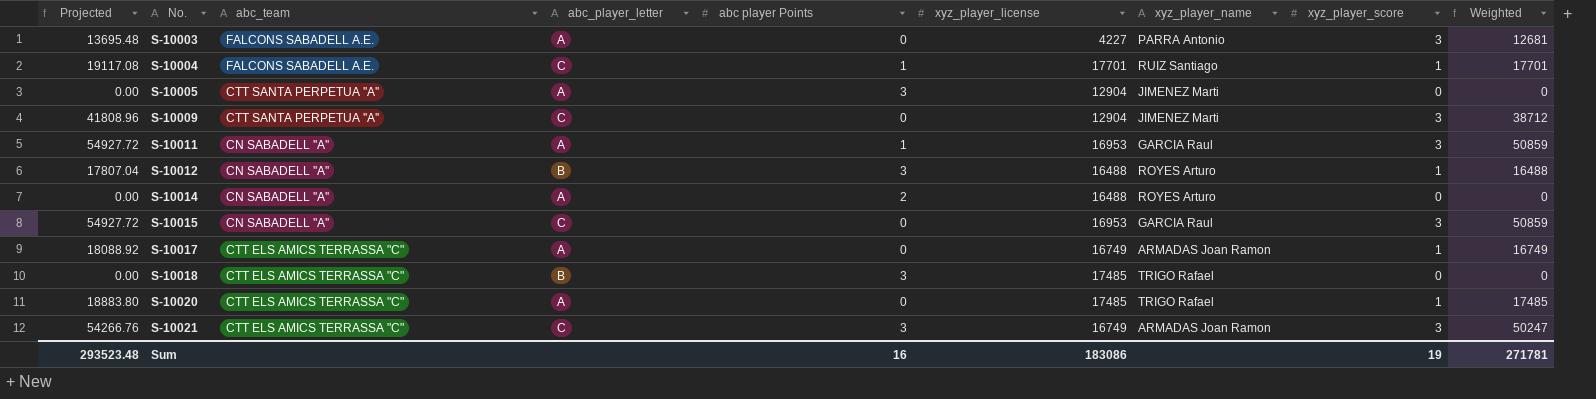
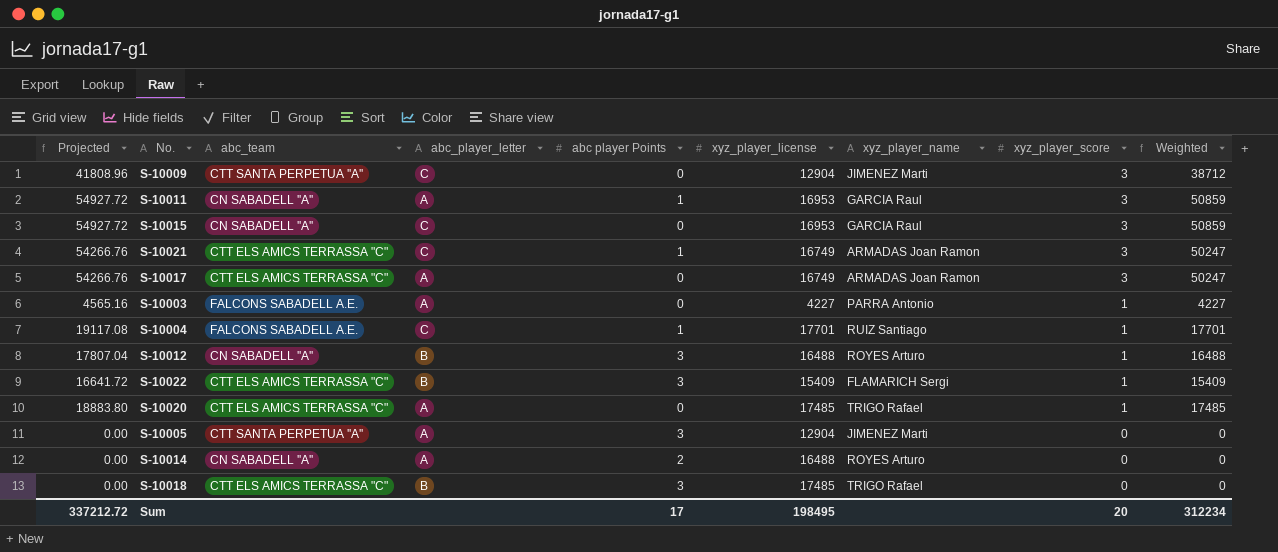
row order: No. ascending -> xyz_player_score descending
S-10021 | abc player Points: 3 -> 1
S-10017 | Projected: 18088.92 -> 54266.76
S-10017 | xyz_player_score: 1 -> 3
S-10017 | Weighted: 16749 -> 50247
S-10003 | Projected: 13695.48 -> 4565.16
S-10003 | xyz_player_score: 3 -> 1
S-10003 | Weighted: 12681 -> 4227
row S-10022: none -> 16641.72 | CTT ELS AMICS TERRASSA "C" | B | 3 | 15409 | FLAMARICH Sergi | 1 | 15409
Sum | Projected: 293523.48 -> 337212.72
Sum | abc player Points: 16 -> 17
Sum | xyz_player_license: 183086 -> 198495
Sum | xyz_player_score: 19 -> 20
Sum | Weighted: 271781 -> 312234

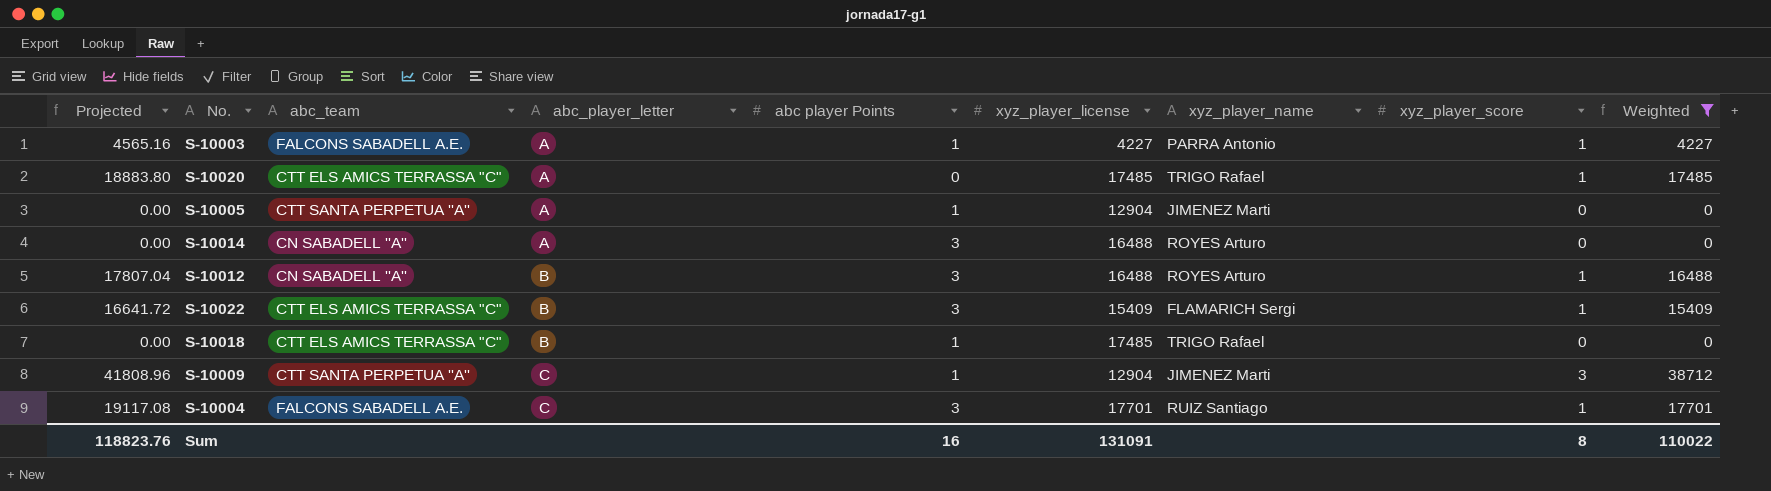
filter: none -> Weighted <= 38712
row order: xyz_player_score descending -> abc_player_letter ascending
S-10003 | abc player Points: 0 -> 1
S-10005 | abc player Points: 3 -> 1
S-10014 | abc player Points: 2 -> 3
S-10018 | abc player Points: 3 -> 1
S-10009 | abc player Points: 0 -> 1
S-10004 | abc player Points: 1 -> 3
Sum | Projected: 337212.72 -> 118823.76
Sum | abc player Points: 17 -> 16
Sum | xyz_player_license: 198495 -> 131091
Sum | xyz_player_score: 20 -> 8
Sum | Weighted: 312234 -> 110022

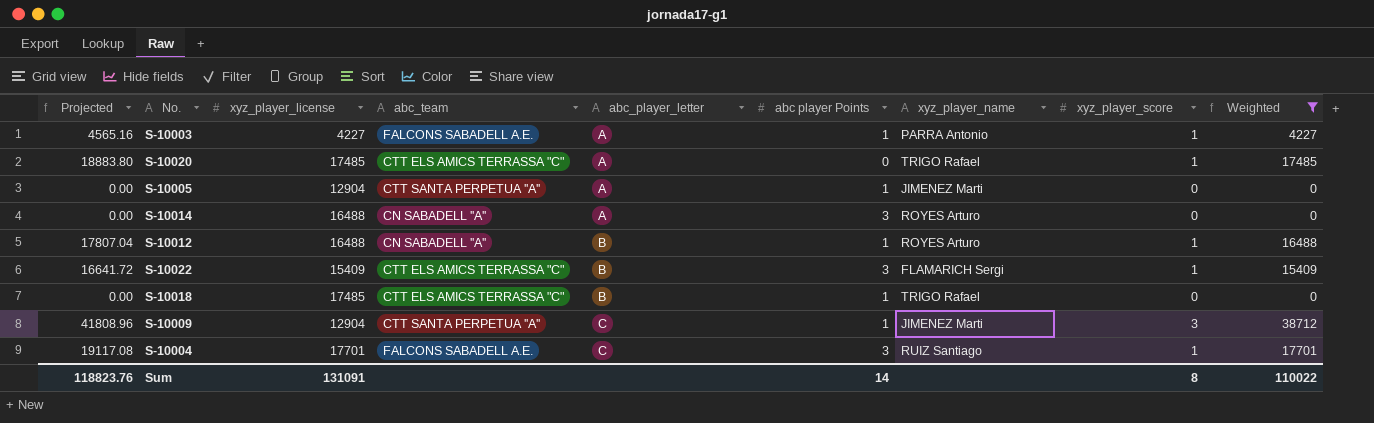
column xyz_player_license | position: 6 -> 3
S-10012 | abc player Points: 3 -> 1
Sum | abc player Points: 16 -> 14

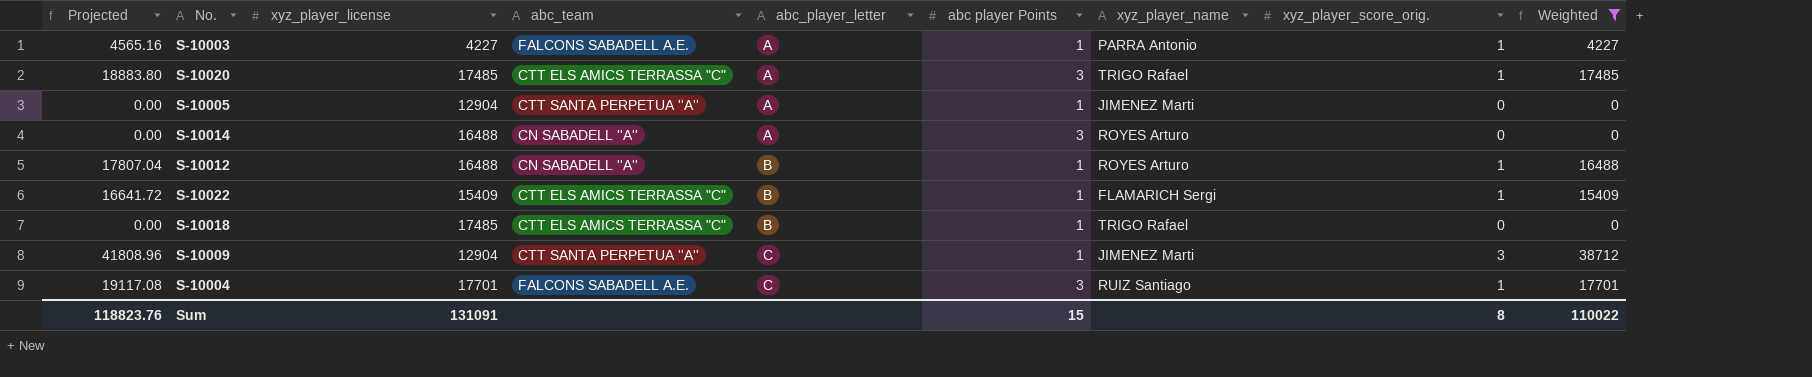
column name: xyz_player_score -> xyz_player_score_orig.
S-10020 | abc player Points: 0 -> 3
S-10022 | abc player Points: 3 -> 1
Sum | abc player Points: 14 -> 15

